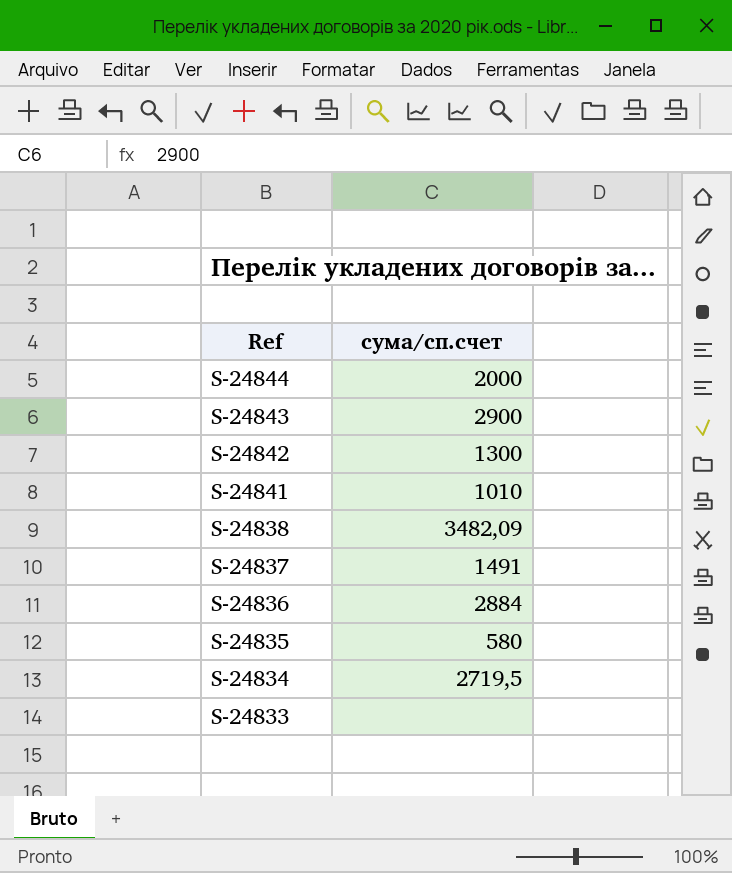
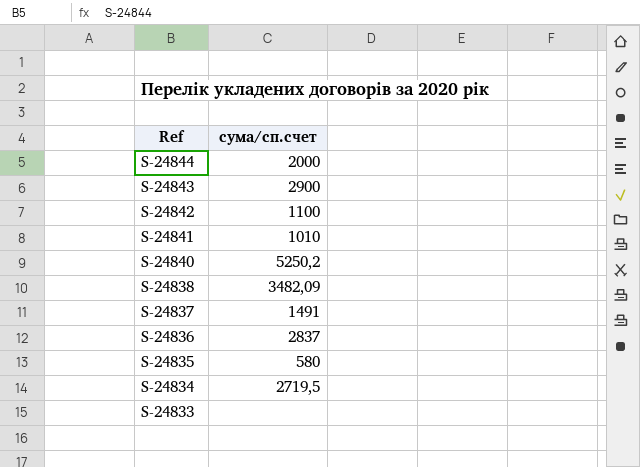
S-24842 | сума/сп.счет: 1300 -> 1100
row S-24840: none -> 5250,2
S-24836 | сума/сп.счет: 2884 -> 2837

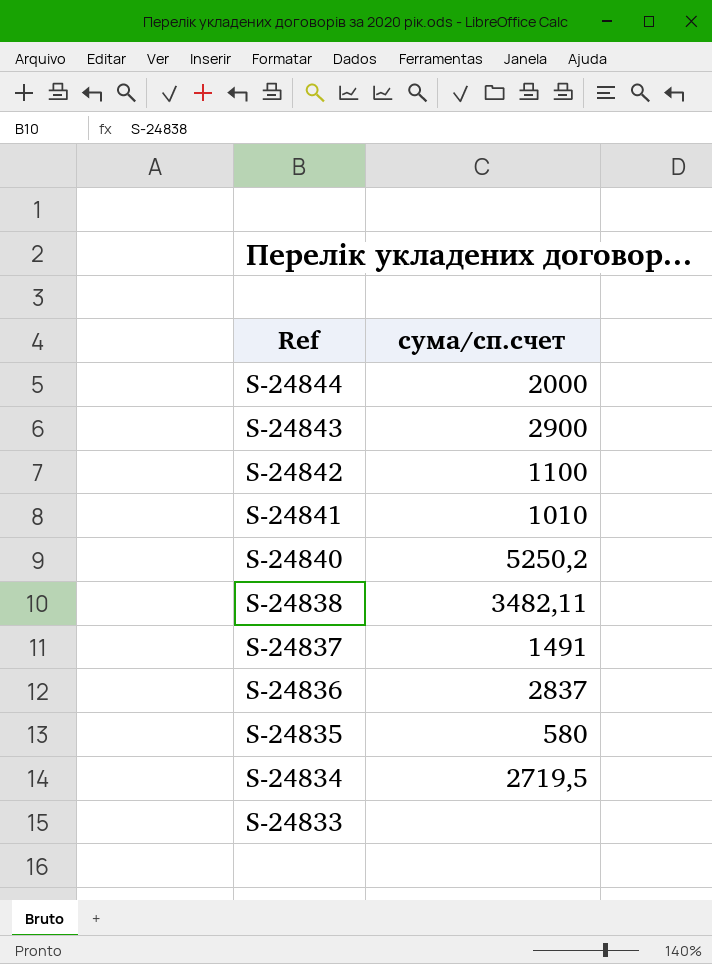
S-24838 | сума/сп.счет: 3482,09 -> 3482,11

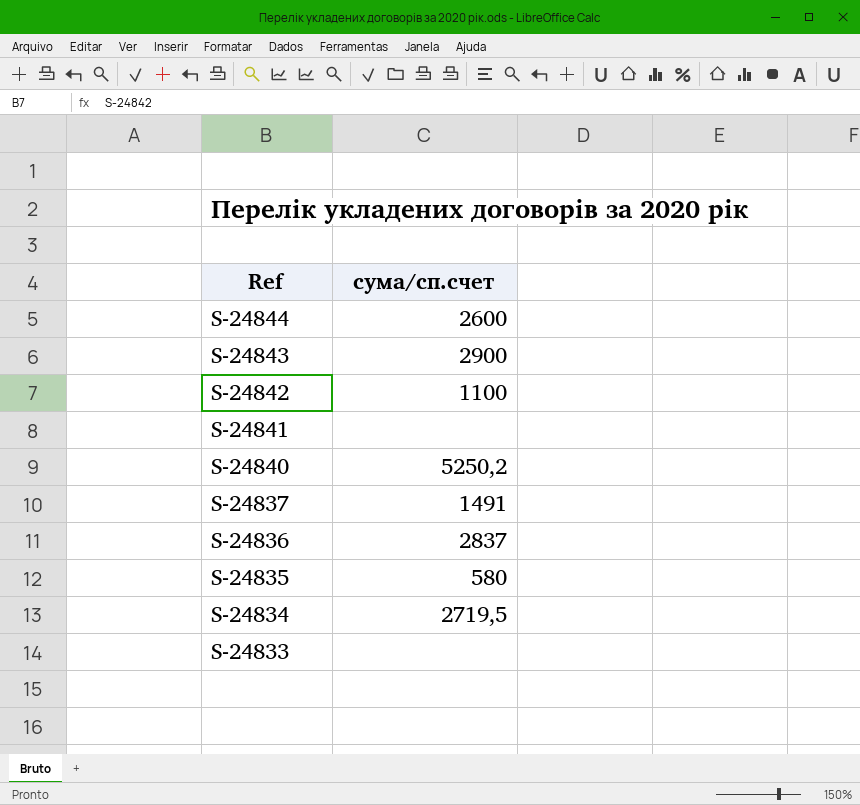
row S-24838: 3482,11 -> none
S-24844 | сума/сп.счет: 2000 -> 2600
S-24841 | сума/сп.счет: 1010 -> none

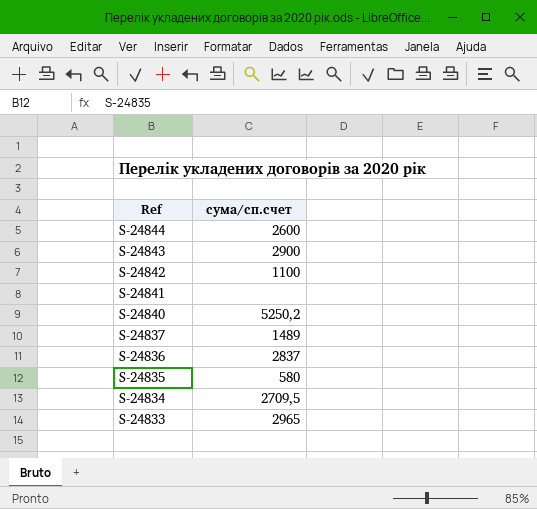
S-24837 | сума/сп.счет: 1491 -> 1489
S-24834 | сума/сп.счет: 2719,5 -> 2709,5
S-24833 | сума/сп.счет: none -> 2965

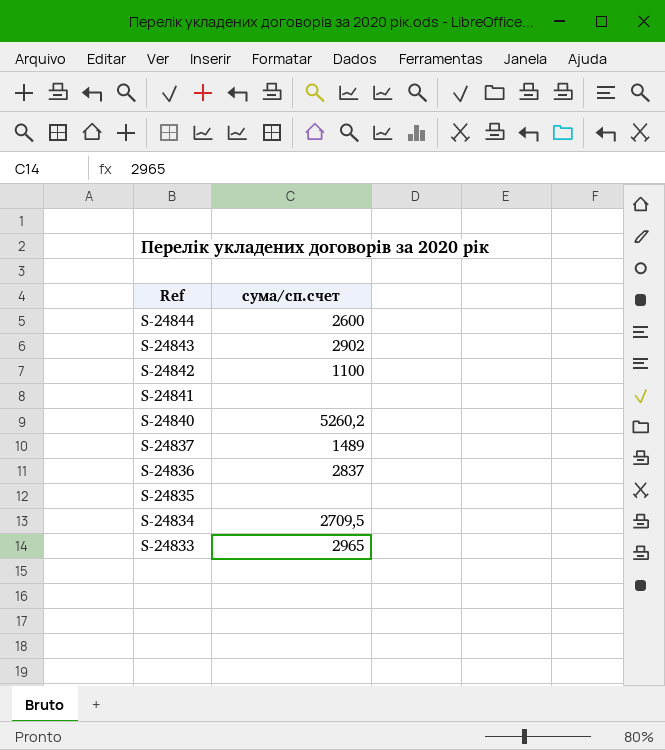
S-24843 | сума/сп.счет: 2900 -> 2902
S-24840 | сума/сп.счет: 5250,2 -> 5260,2
S-24835 | сума/сп.счет: 580 -> none

